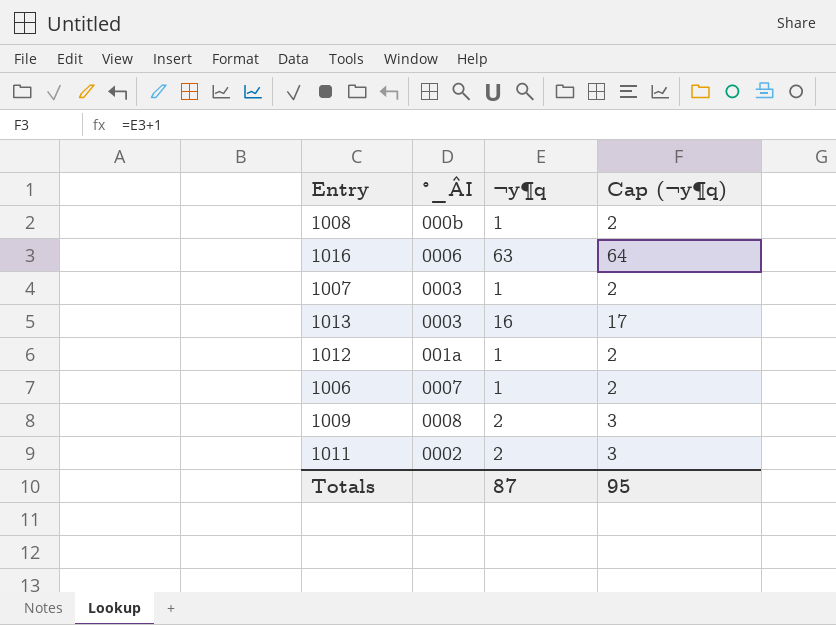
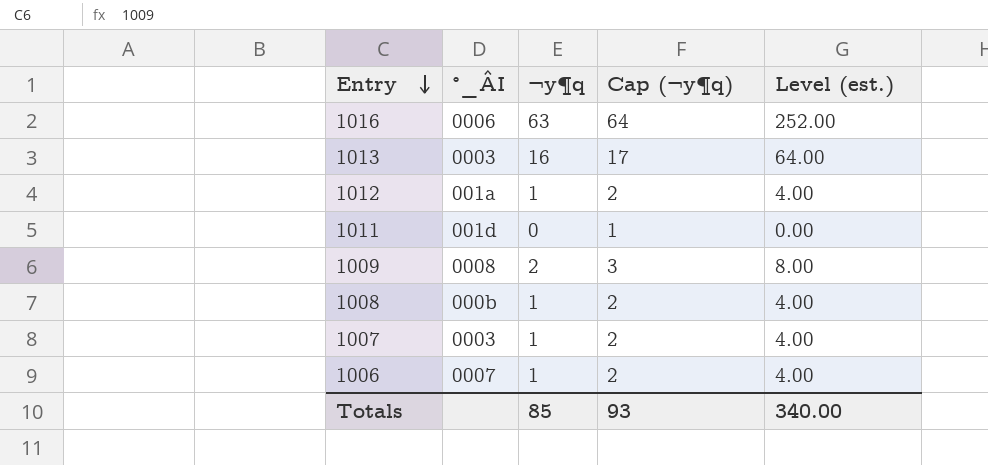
row order: none -> Entry descending
column Level (est.) | formula: none -> [¬y¶q] * 4
1011 | °_ÂI: 0002 -> 001d
1011 | ¬y¶q: 2 -> 0
1011 | Cap (¬y¶q): 3 -> 1
Totals | ¬y¶q: 87 -> 85
Totals | Cap (¬y¶q): 95 -> 93

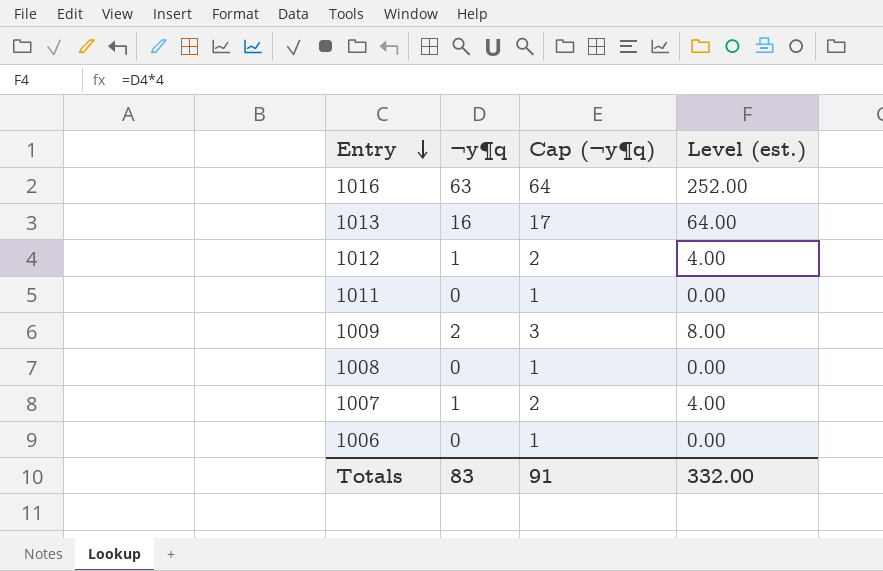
column °_ÂI | position: 2 -> none
1008 | ¬y¶q: 1 -> 0
1008 | Cap (¬y¶q): 2 -> 1
1008 | Level (est.): 4.00 -> 0.00
1006 | ¬y¶q: 1 -> 0
1006 | Cap (¬y¶q): 2 -> 1
1006 | Level (est.): 4.00 -> 0.00
Totals | ¬y¶q: 85 -> 83
Totals | Cap (¬y¶q): 93 -> 91
Totals | Level (est.): 340.00 -> 332.00

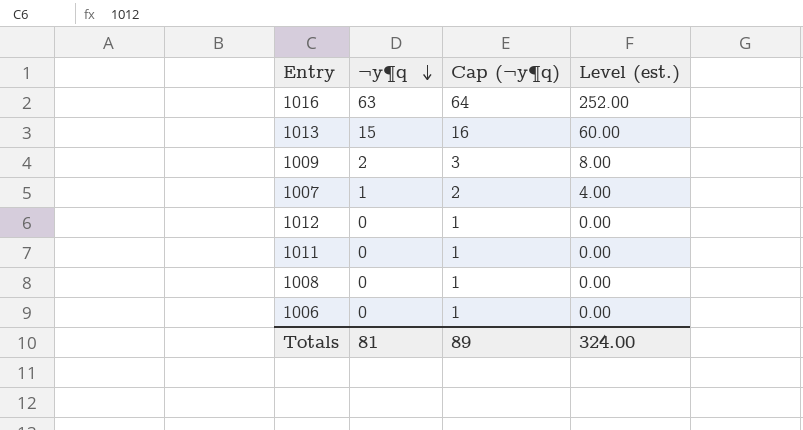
row order: Entry descending -> ¬y¶q descending
1013 | ¬y¶q: 16 -> 15
1013 | Cap (¬y¶q): 17 -> 16
1013 | Level (est.): 64.00 -> 60.00
1012 | ¬y¶q: 1 -> 0
1012 | Cap (¬y¶q): 2 -> 1
1012 | Level (est.): 4.00 -> 0.00
Totals | ¬y¶q: 83 -> 81
Totals | Cap (¬y¶q): 91 -> 89
Totals | Level (est.): 332.00 -> 324.00

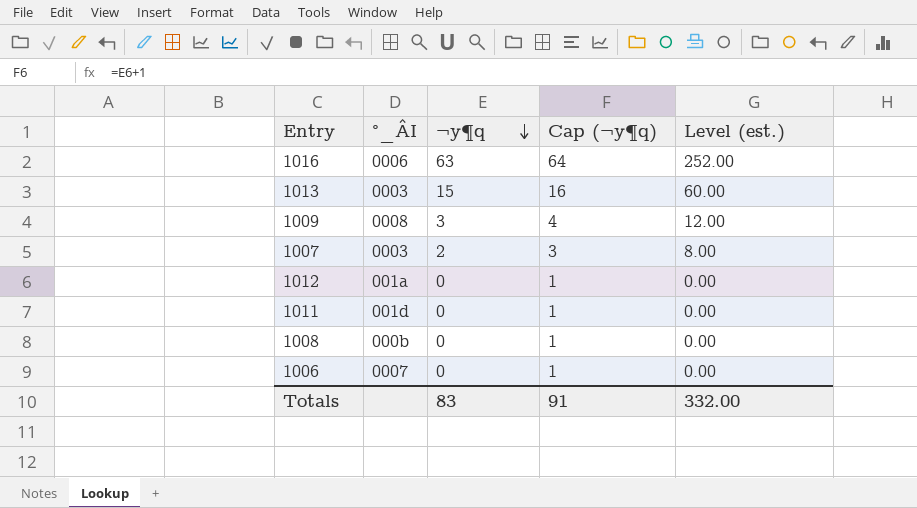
column °_ÂI | position: none -> 2
1009 | ¬y¶q: 2 -> 3
1009 | Cap (¬y¶q): 3 -> 4
1009 | Level (est.): 8.00 -> 12.00
1007 | ¬y¶q: 1 -> 2
1007 | Cap (¬y¶q): 2 -> 3
1007 | Level (est.): 4.00 -> 8.00
Totals | ¬y¶q: 81 -> 83
Totals | Cap (¬y¶q): 89 -> 91
Totals | Level (est.): 324.00 -> 332.00

